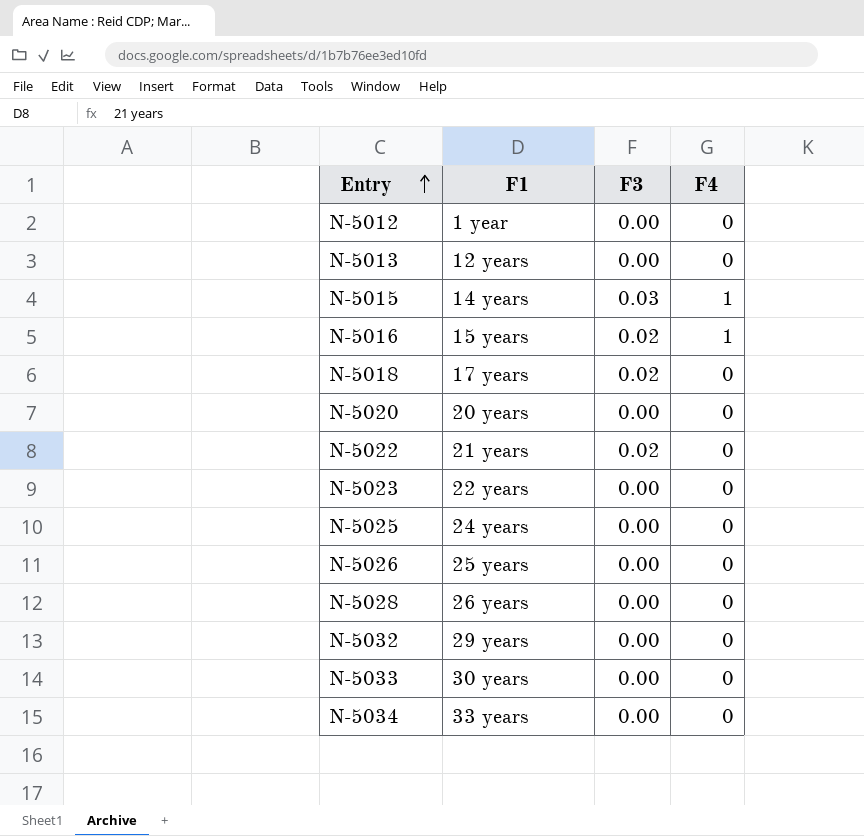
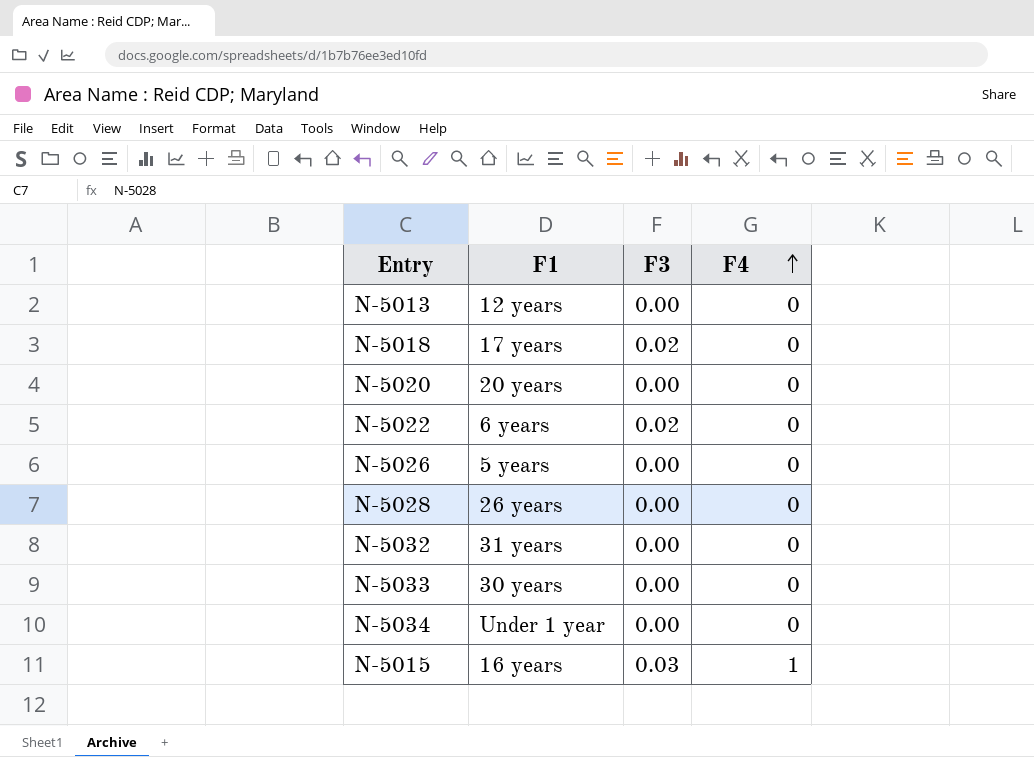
row order: Entry ascending -> F4 ascending
row N-5012: 1 year | 0.00 | 0 -> none
row N-5016: 15 years | 0.02 | 1 -> none
row N-5023: 22 years | 0.00 | 0 -> none
row N-5025: 24 years | 0.00 | 0 -> none
N-5022 | F1: 21 years -> 6 years
N-5026 | F1: 25 years -> 5 years
N-5032 | F1: 29 years -> 31 years
N-5034 | F1: 33 years -> Under 1 year
N-5015 | F1: 14 years -> 16 years

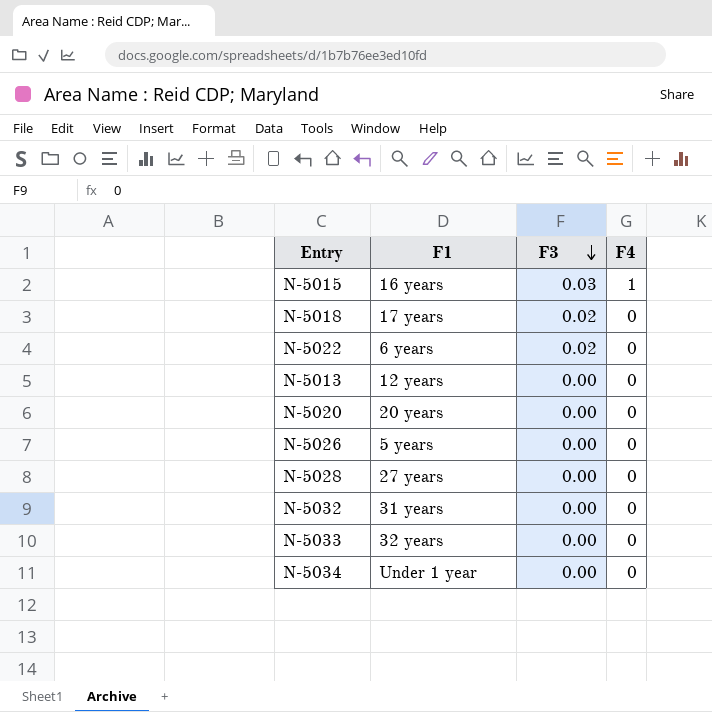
row order: F4 ascending -> F3 descending
N-5028 | F1: 26 years -> 27 years
N-5033 | F1: 30 years -> 32 years

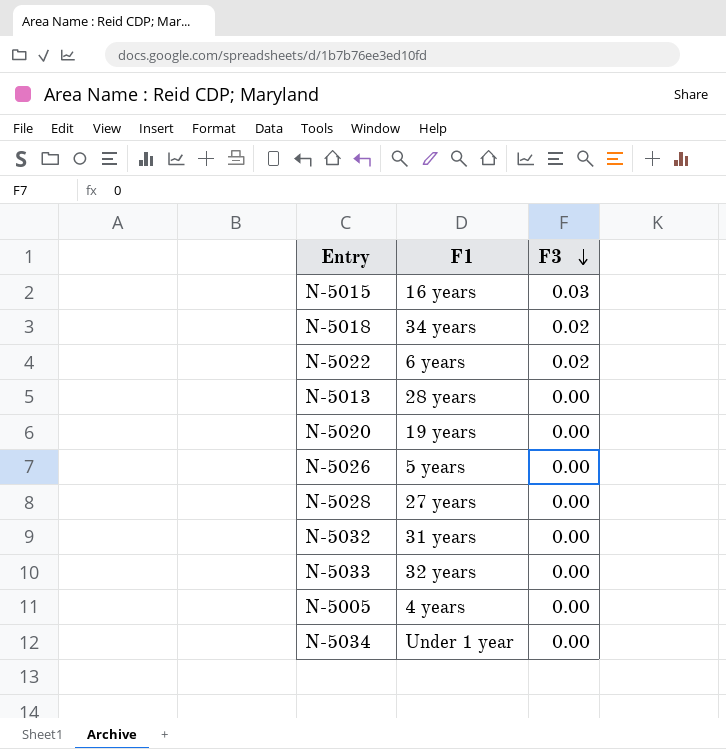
column F4 | position: 4 -> none
N-5018 | F1: 17 years -> 34 years
N-5013 | F1: 12 years -> 28 years
N-5020 | F1: 20 years -> 19 years
row N-5005: none -> 4 years | 0.00

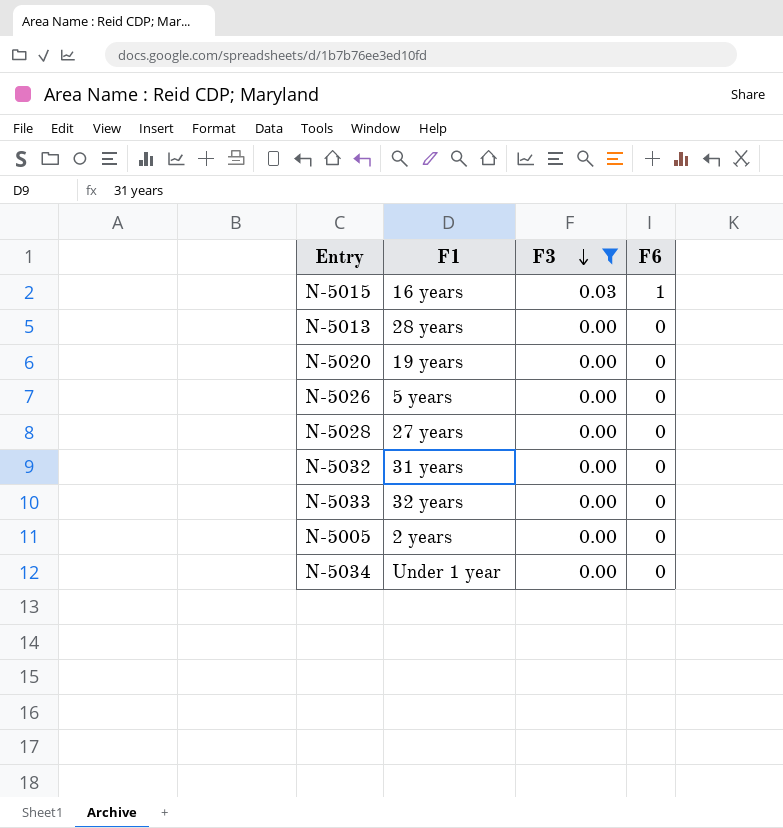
filter: none -> F3 != 0.02
column F6 | position: none -> 4
N-5005 | F1: 4 years -> 2 years

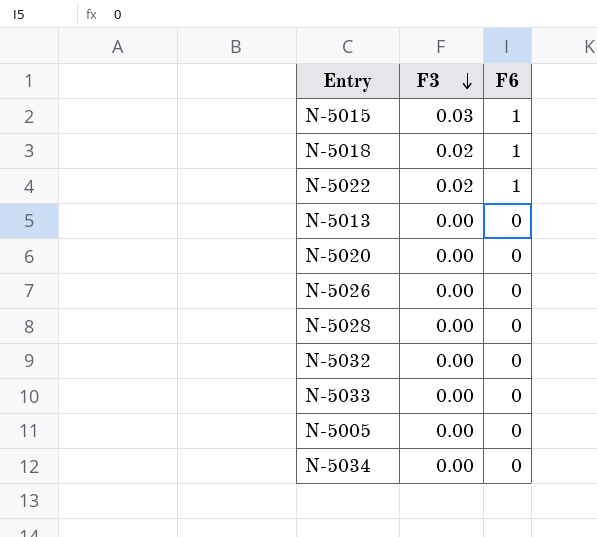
filter: F3 != 0.02 -> none
column F1 | position: 2 -> none

